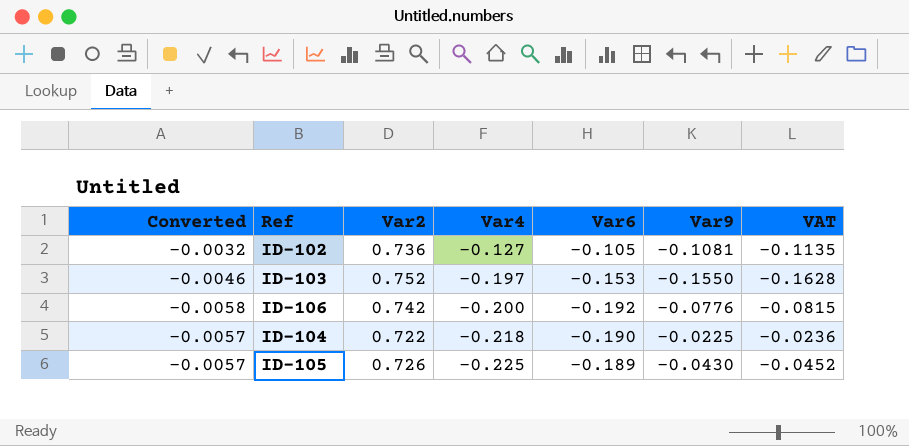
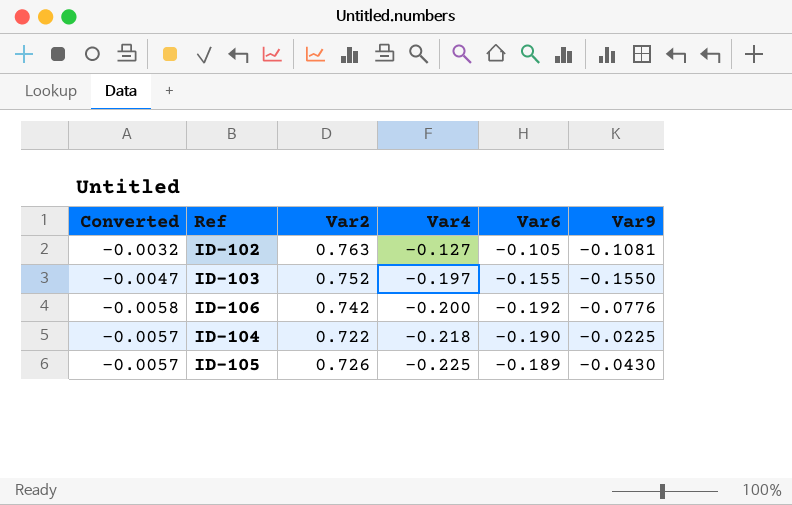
column VAT | formula: [Var9] * 1.05 -> none
ID-102 | Var2: 0.736 -> 0.763
ID-103 | Converted: -0.0046 -> -0.0047
ID-103 | Var6: -0.153 -> -0.155

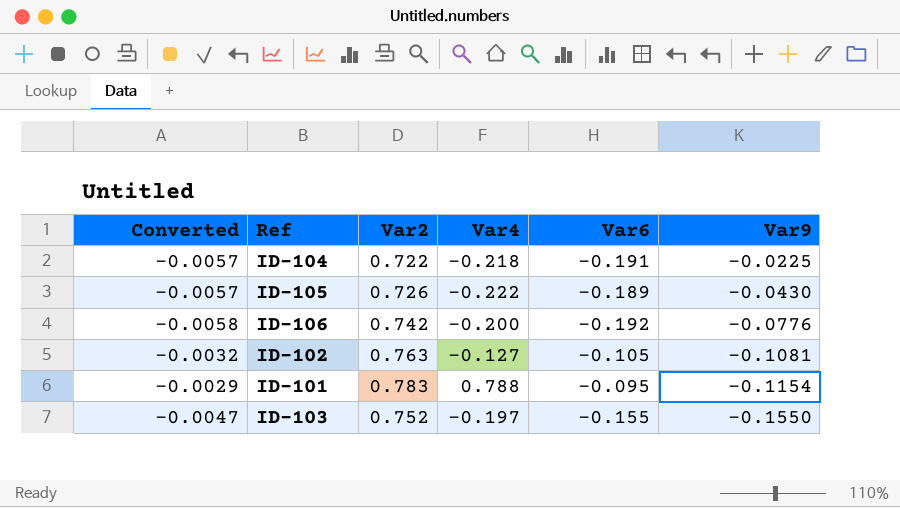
row order: Var4 descending -> Var9 descending
ID-104 | Var6: -0.190 -> -0.191
ID-105 | Var4: -0.225 -> -0.222
row ID-101: none -> -0.0029 | 0.783 | 0.788 | -0.095 | -0.1154

